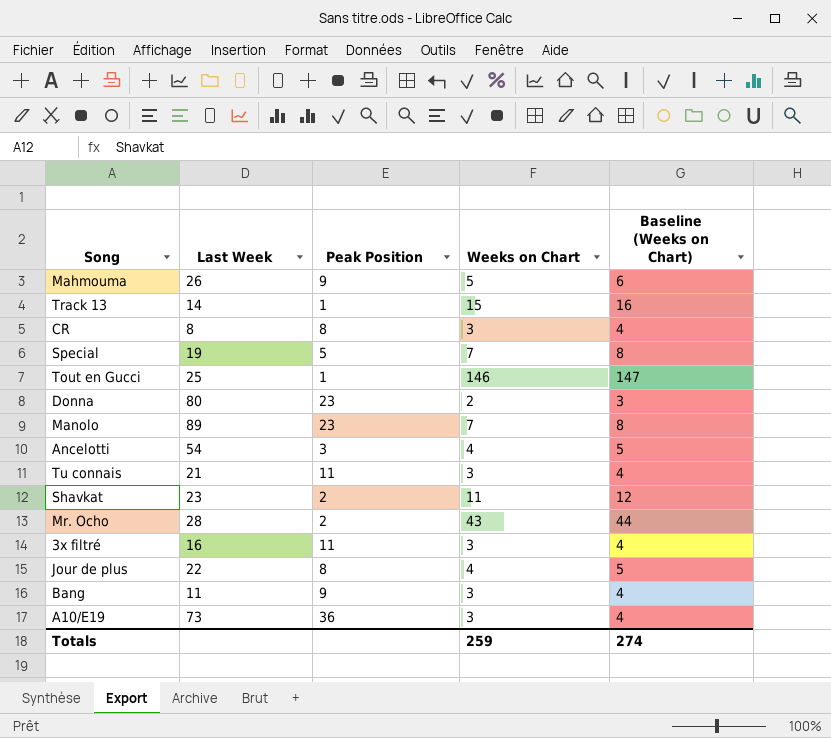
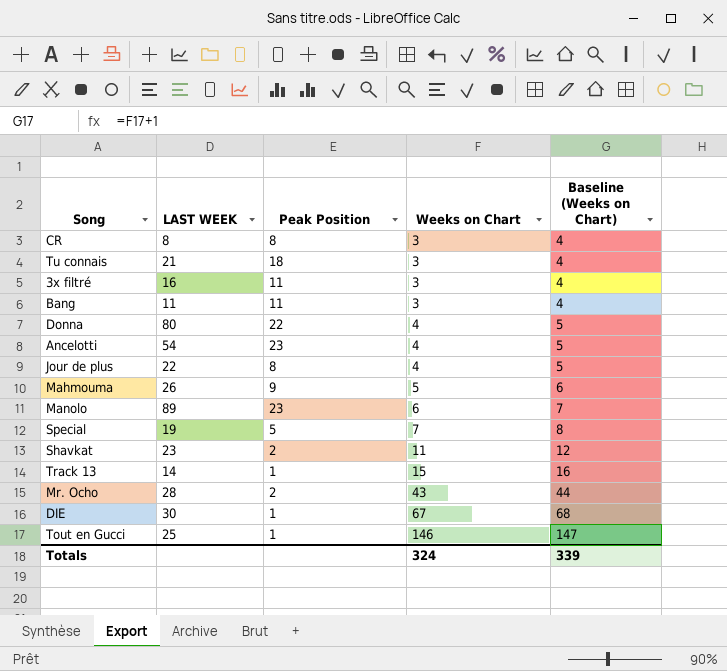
row order: none -> Weeks on Chart ascending
column name: Last Week -> LAST WEEK
row A10/E19: 73 | 36 | 3 | 4 -> none
Tu connais | Peak Position: 11 -> 18
Bang | Peak Position: 9 -> 11
Donna | Peak Position: 23 -> 22
Donna | Weeks on Chart: 2 -> 4
Donna | Baseline (Weeks on Chart): 3 -> 5
Ancelotti | Peak Position: 3 -> 23
Manolo | Weeks on Chart: 7 -> 6
Manolo | Baseline (Weeks on Chart): 8 -> 7
row DIE: none -> 30 | 1 | 67 | 68
Totals | Weeks on Chart: 259 -> 324
Totals | Baseline (Weeks on Chart): 274 -> 339

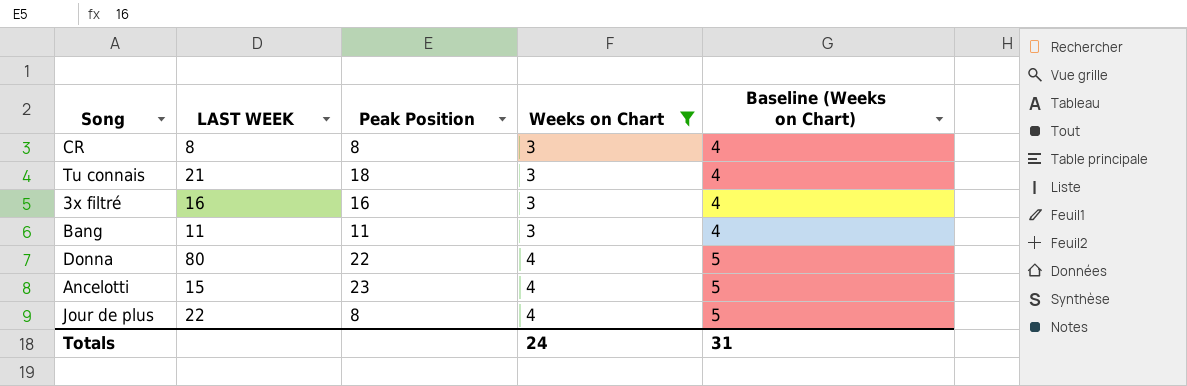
filter: none -> Weeks on Chart <= 4
3x filtré | Peak Position: 11 -> 16
Ancelotti | LAST WEEK: 54 -> 15
Totals | Weeks on Chart: 324 -> 24
Totals | Baseline (Weeks on Chart): 339 -> 31

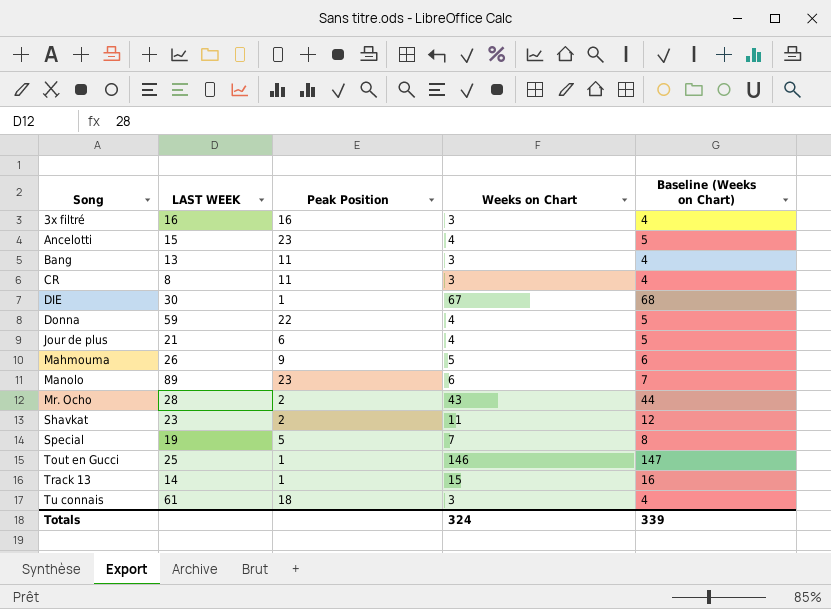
filter: Weeks on Chart <= 4 -> none
row order: Weeks on Chart ascending -> Song ascending
Bang | LAST WEEK: 11 -> 13
CR | Peak Position: 8 -> 11
Donna | LAST WEEK: 80 -> 59
Jour de plus | LAST WEEK: 22 -> 21
Jour de plus | Peak Position: 8 -> 6
Tu connais | LAST WEEK: 21 -> 61
Totals | Weeks on Chart: 24 -> 324
Totals | Baseline (Weeks on Chart): 31 -> 339

